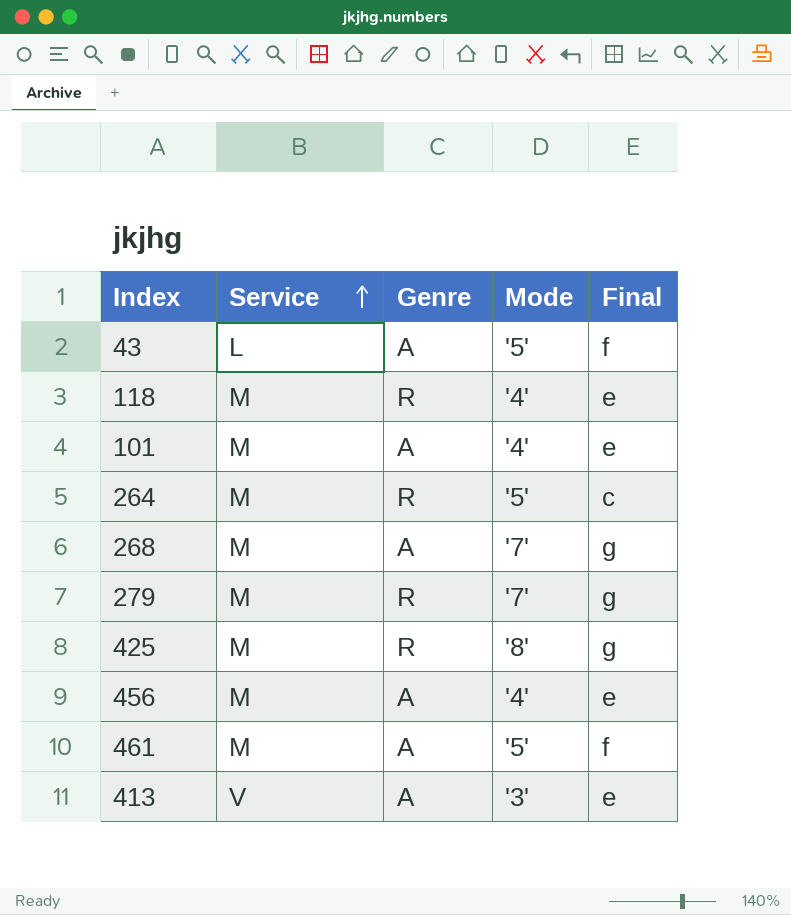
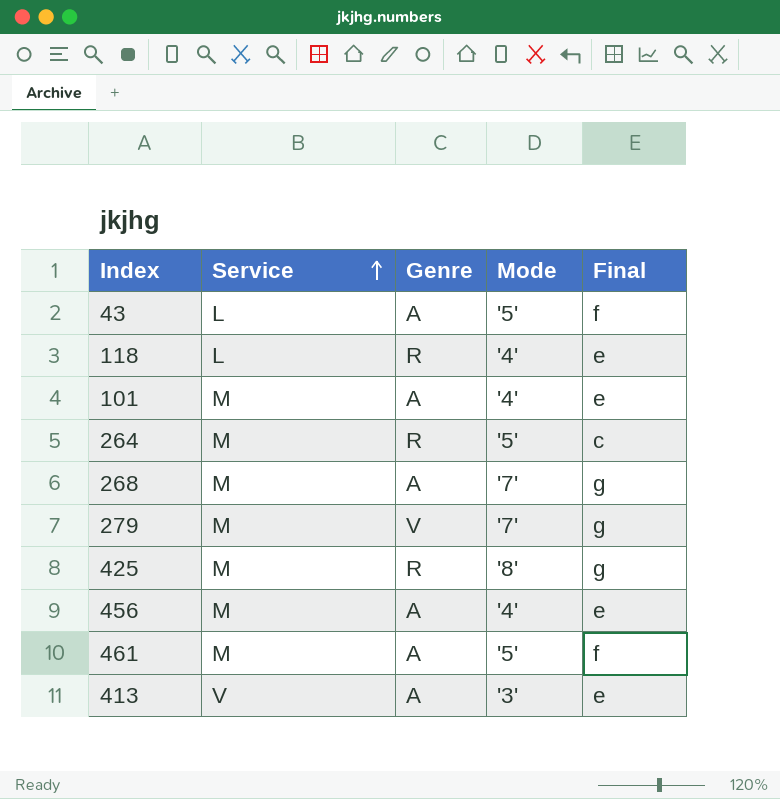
118 | Service: M -> L
279 | Genre: R -> V

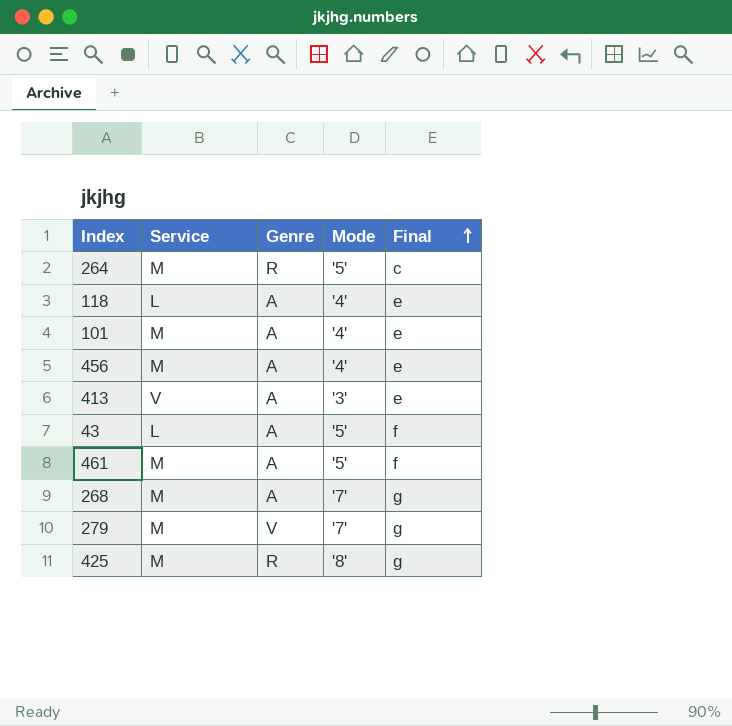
row order: Service ascending -> Final ascending
118 | Genre: R -> A

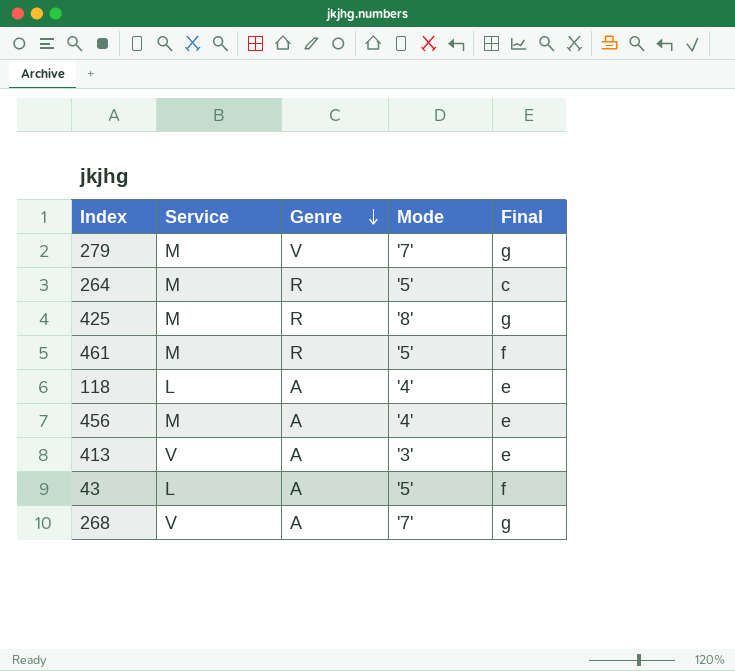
row order: Final ascending -> Genre descending
row 101: M | A | '4' | e -> none
461 | Genre: A -> R
268 | Service: M -> V

